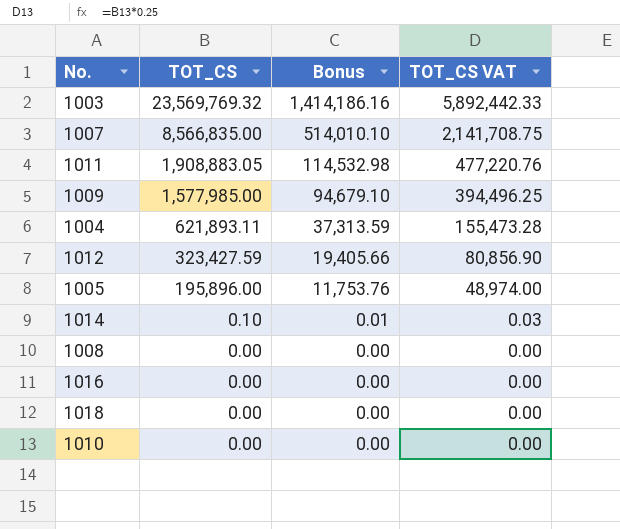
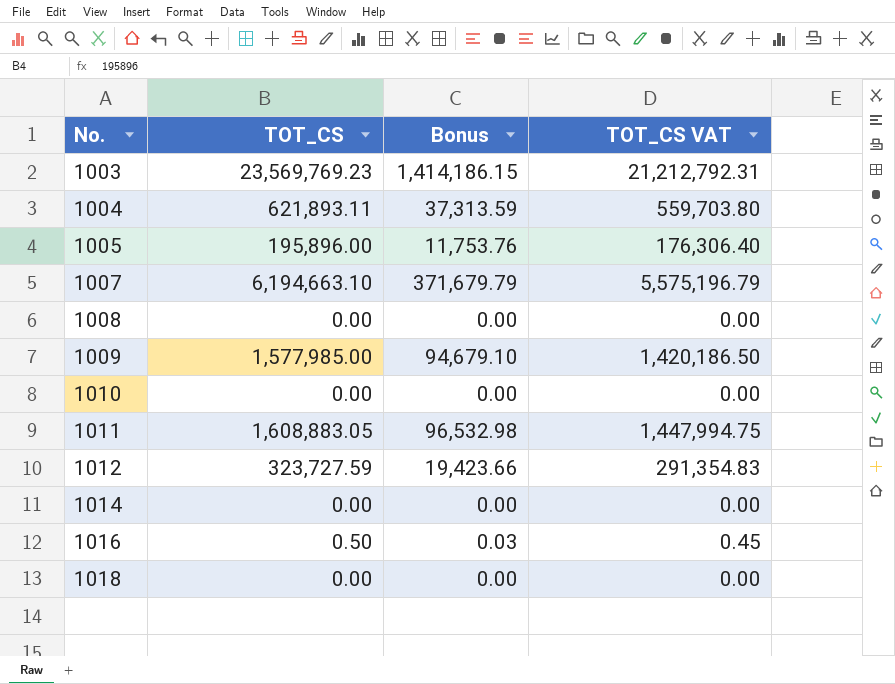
row order: TOT_CS descending -> No. ascending
column TOT_CS VAT | formula: [TOT_CS] * 0.25 -> [TOT_CS] * 0.9
1003 | TOT_CS: 23,569,769.32 -> 23,569,769.23
1003 | Bonus: 1,414,186.16 -> 1,414,186.15
1007 | TOT_CS: 8,566,835.00 -> 6,194,663.10
1007 | Bonus: 514,010.10 -> 371,679.79
1011 | TOT_CS: 1,908,883.05 -> 1,608,883.05
1011 | Bonus: 114,532.98 -> 96,532.98
1012 | TOT_CS: 323,427.59 -> 323,727.59
1012 | Bonus: 19,405.66 -> 19,423.66
1014 | TOT_CS: 0.10 -> 0.00
1014 | Bonus: 0.01 -> 0.00
1016 | TOT_CS: 0.00 -> 0.50
1016 | Bonus: 0.00 -> 0.03

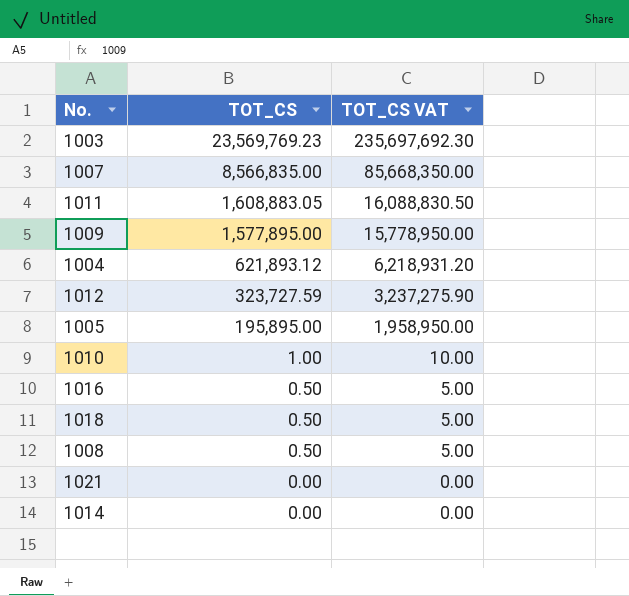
row order: No. ascending -> TOT_CS descending
column Bonus | formula: [TOT_CS] * 0.06 -> none
column TOT_CS VAT | formula: [TOT_CS] * 0.9 -> [TOT_CS] * 10
1007 | TOT_CS: 6,194,663.10 -> 8,566,835.00
1009 | TOT_CS: 1,577,985.00 -> 1,577,895.00
1004 | TOT_CS: 621,893.11 -> 621,893.12
1005 | TOT_CS: 195,896.00 -> 195,895.00
1010 | TOT_CS: 0.00 -> 1.00
1018 | TOT_CS: 0.00 -> 0.50
1008 | TOT_CS: 0.00 -> 0.50
row 1021: none -> 0.00 | 0.00

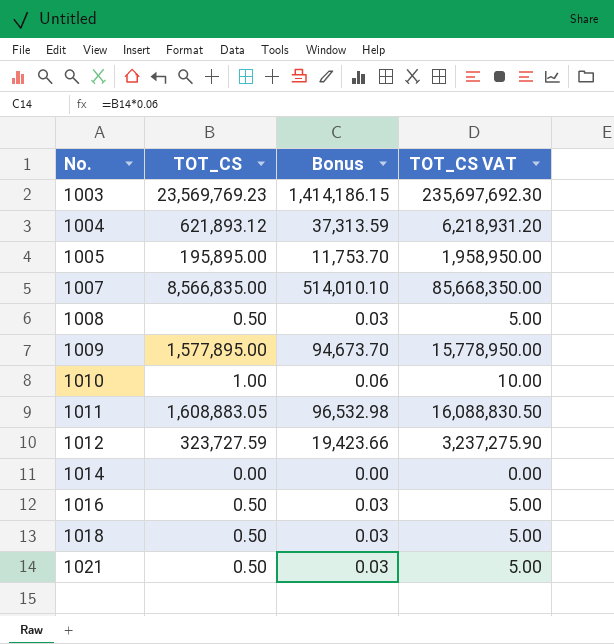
row order: TOT_CS descending -> No. ascending
column Bonus | formula: none -> [TOT_CS] * 0.06
1021 | TOT_CS: 0.00 -> 0.50
1021 | TOT_CS VAT: 0.00 -> 5.00

